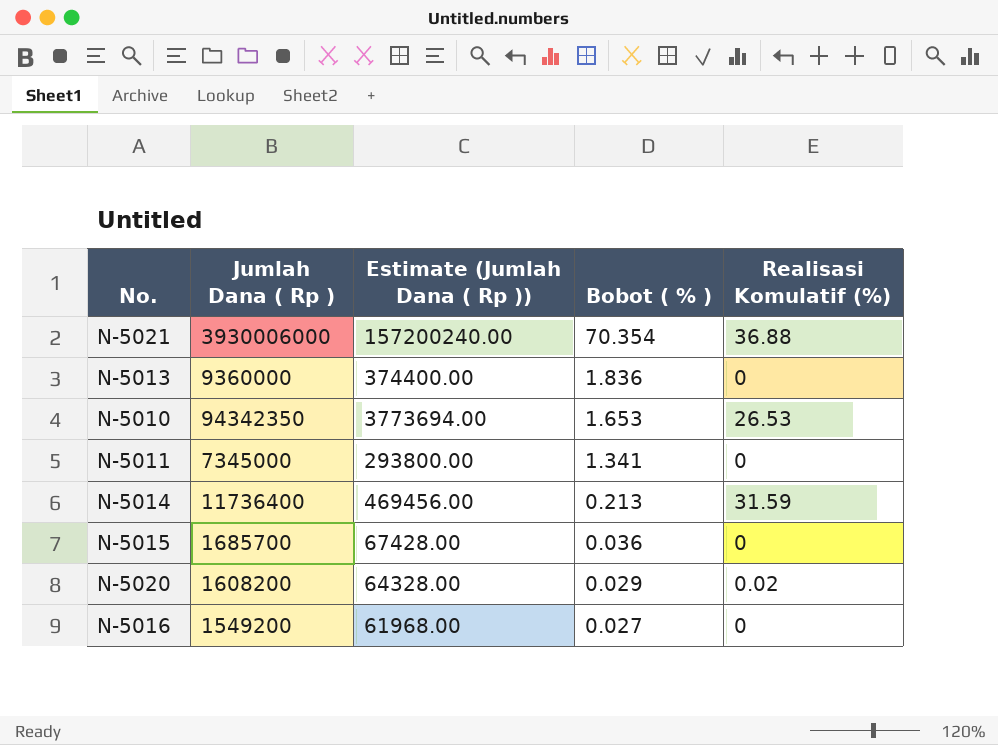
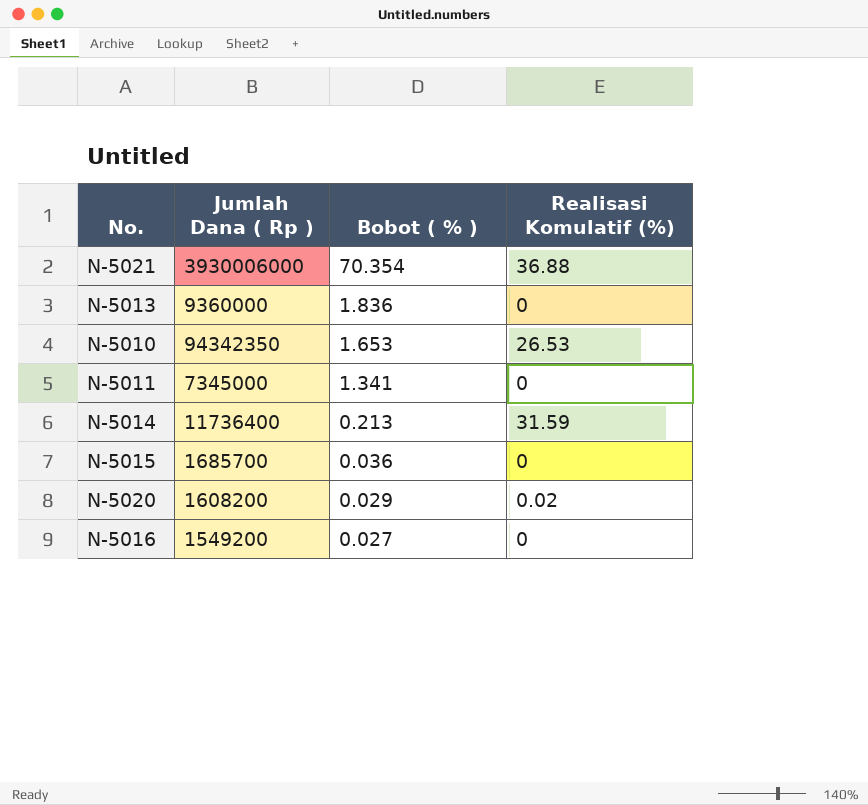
column Estimate (Jumlah Dana ( Rp )) | formula: [Jumlah Dana ( Rp )] * 0.04 -> none

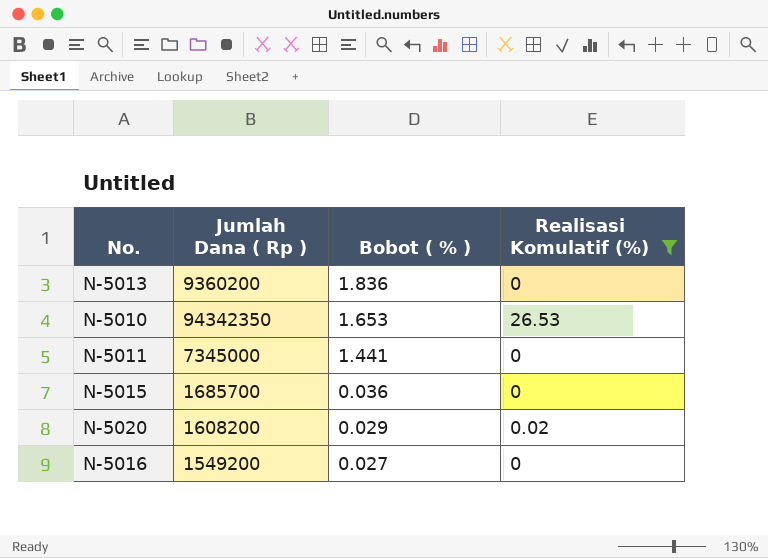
filter: none -> Realisasi Komulatif (%) <= 26.53
N-5013 | Jumlah Dana ( Rp ): 9360000 -> 9360200
N-5011 | Bobot ( % ): 1.341 -> 1.441

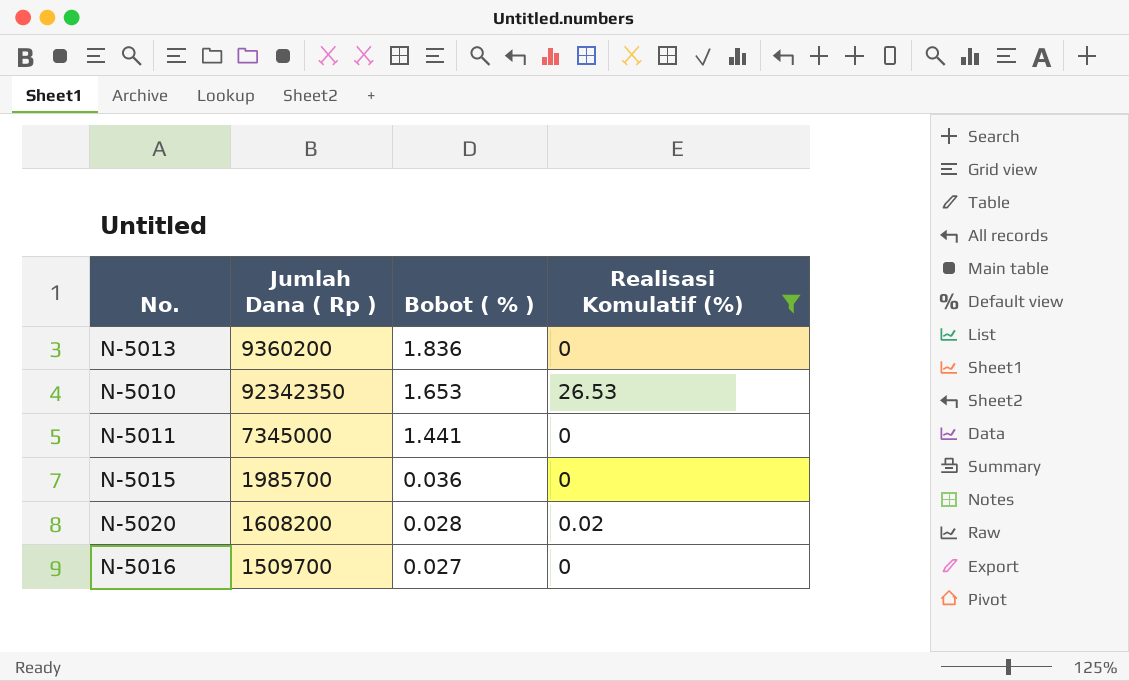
N-5010 | Jumlah Dana ( Rp ): 94342350 -> 92342350
N-5015 | Jumlah Dana ( Rp ): 1685700 -> 1985700
N-5020 | Bobot ( % ): 0.029 -> 0.028
N-5016 | Jumlah Dana ( Rp ): 1549200 -> 1509700

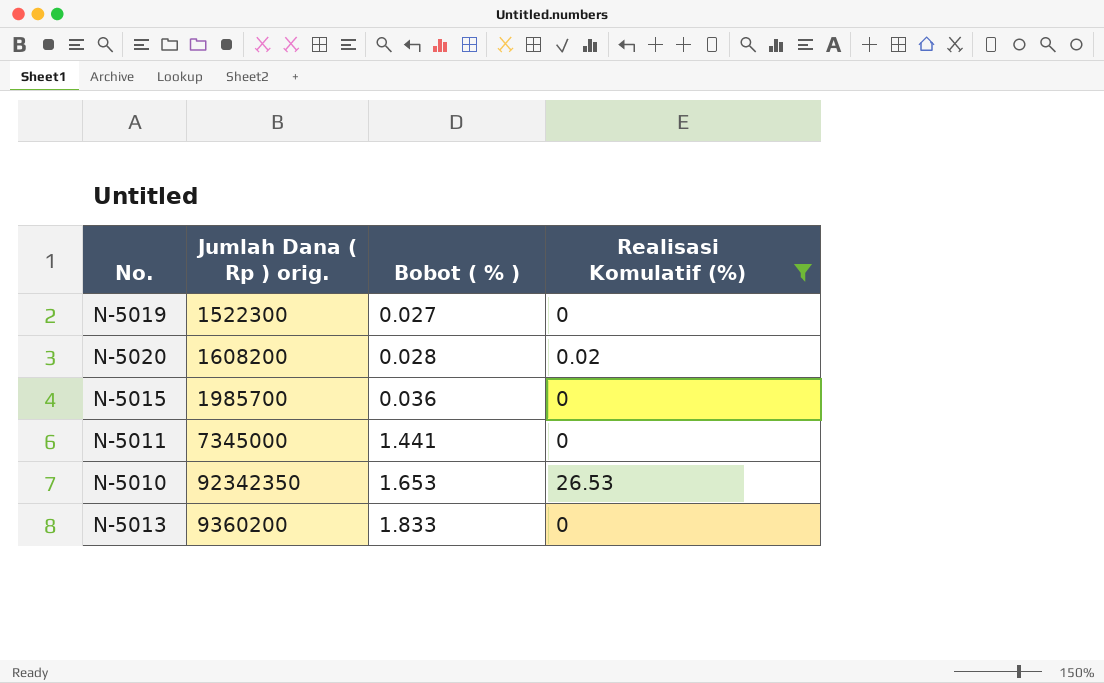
row order: Bobot ( % ) descending -> Bobot ( % ) ascending
column name: Jumlah Dana ( Rp ) -> Jumlah Dana ( Rp ) orig.
row N-5016: 1509700 | 0.027 | 0 -> none
row N-5019: none -> 1522300 | 0.027 | 0
N-5013 | Bobot ( % ): 1.836 -> 1.833

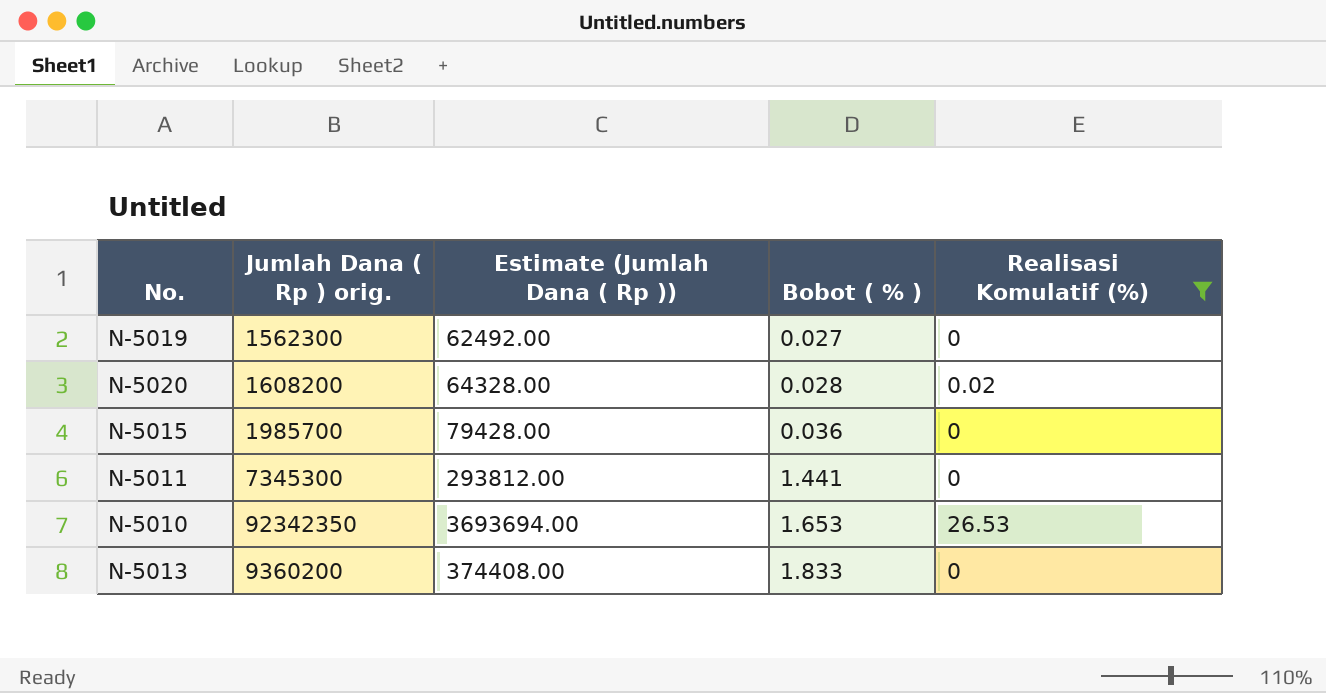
column Estimate (Jumlah Dana ( Rp )) | formula: none -> [Jumlah Dana ( Rp ) orig.] * 0.04
N-5019 | Jumlah Dana ( Rp ) orig.: 1522300 -> 1562300
N-5011 | Jumlah Dana ( Rp ) orig.: 7345000 -> 7345300

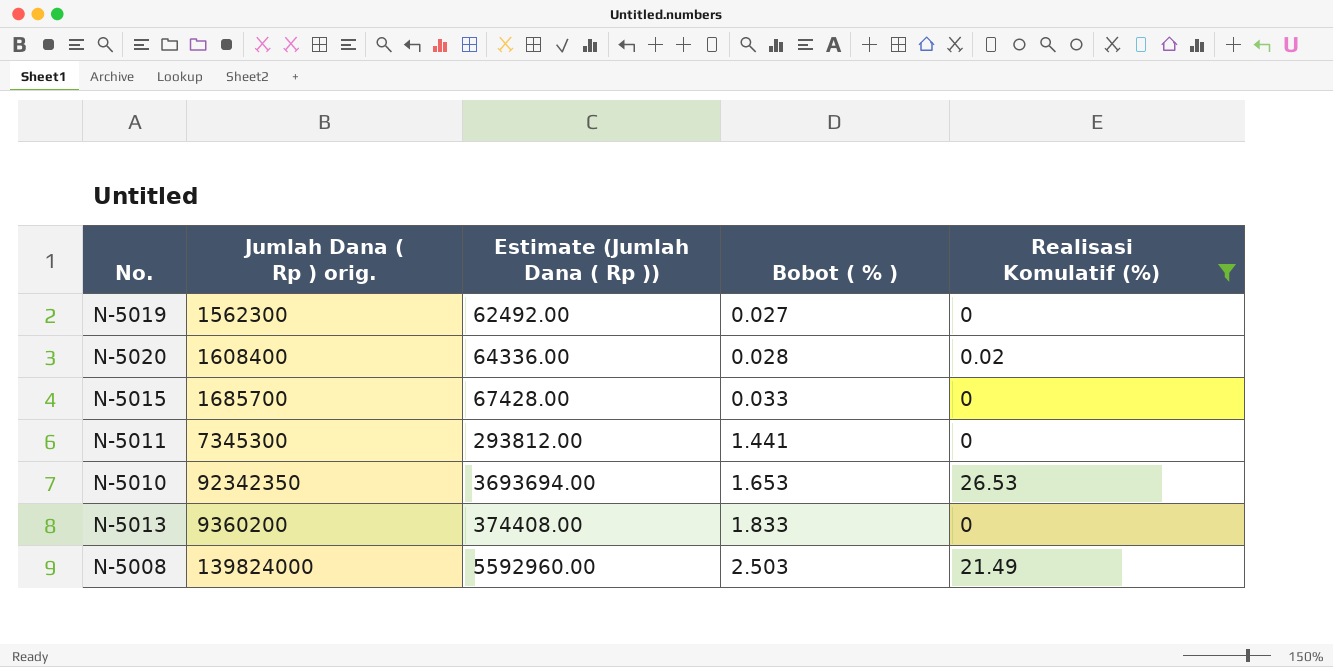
N-5020 | Jumlah Dana ( Rp ) orig.: 1608200 -> 1608400
N-5020 | Estimate (Jumlah Dana ( Rp )): 64328.00 -> 64336.00
N-5015 | Jumlah Dana ( Rp ) orig.: 1985700 -> 1685700
N-5015 | Estimate (Jumlah Dana ( Rp )): 79428.00 -> 67428.00
N-5015 | Bobot ( % ): 0.036 -> 0.033
row N-5008: none -> 139824000 | 5592960.00 | 2.503 | 21.49

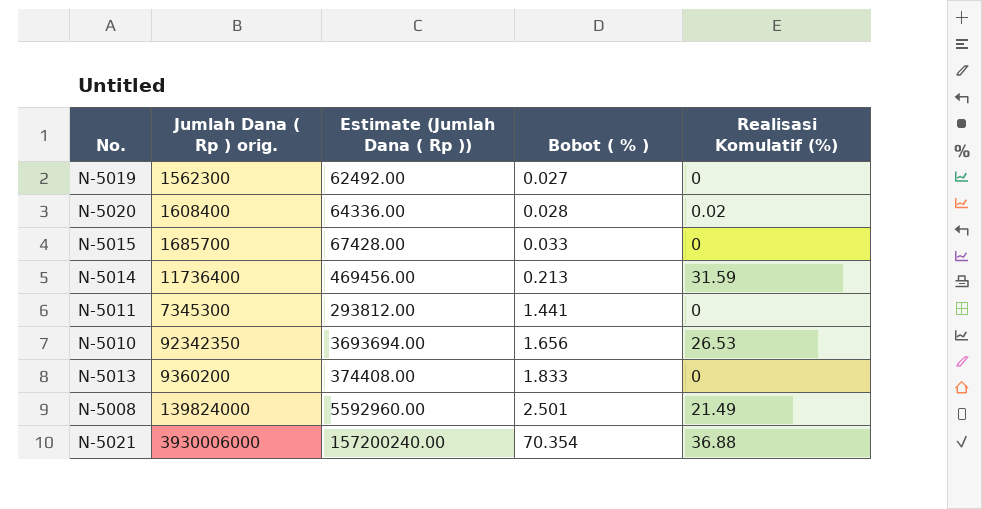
filter: Realisasi Komulatif (%) <= 26.53 -> none
N-5010 | Bobot ( % ): 1.653 -> 1.656
N-5008 | Bobot ( % ): 2.503 -> 2.501

